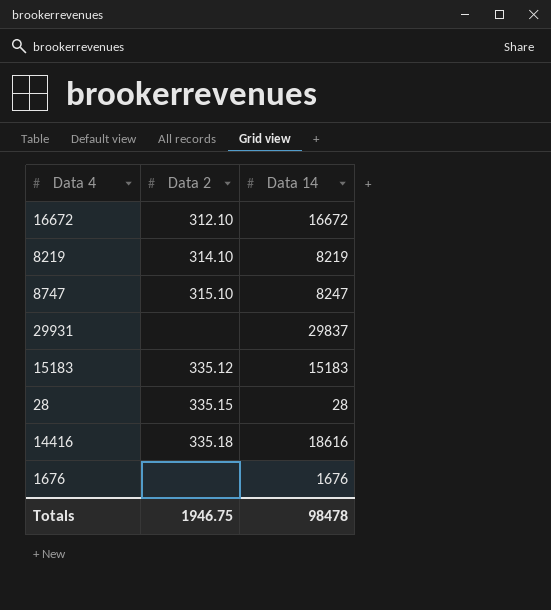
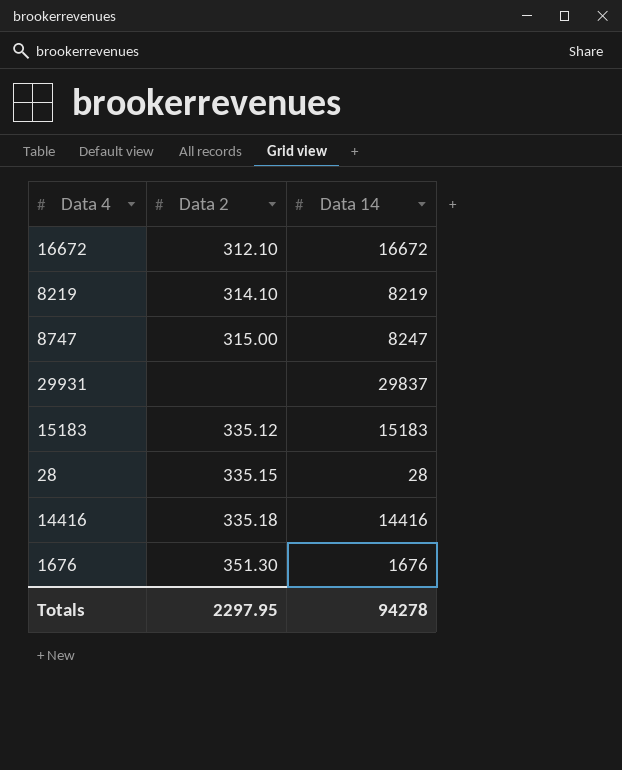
8747 | Data 2: 315.10 -> 315.00
14416 | Data 14: 18616 -> 14416
1676 | Data 2: none -> 351.30
Totals | Data 2: 1946.75 -> 2297.95
Totals | Data 14: 98478 -> 94278

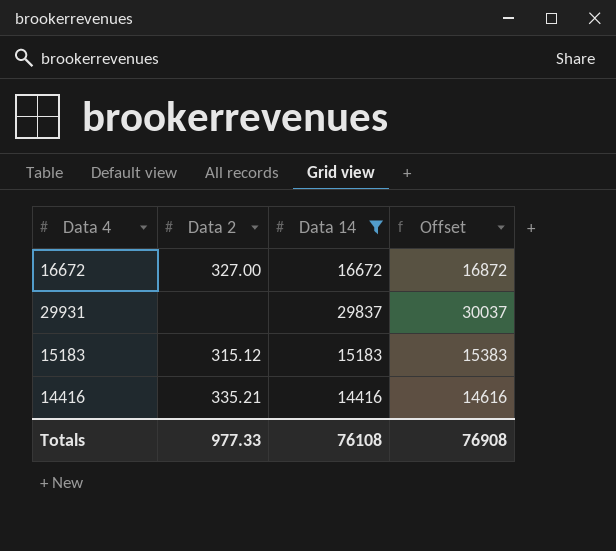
filter: none -> Data 14 >= 14416
column Offset | formula: none -> [Data 14] + 200
16672 | Data 2: 312.10 -> 327.00
15183 | Data 2: 335.12 -> 315.12
14416 | Data 2: 335.18 -> 335.21
Totals | Data 2: 2297.95 -> 977.33
Totals | Data 14: 94278 -> 76108

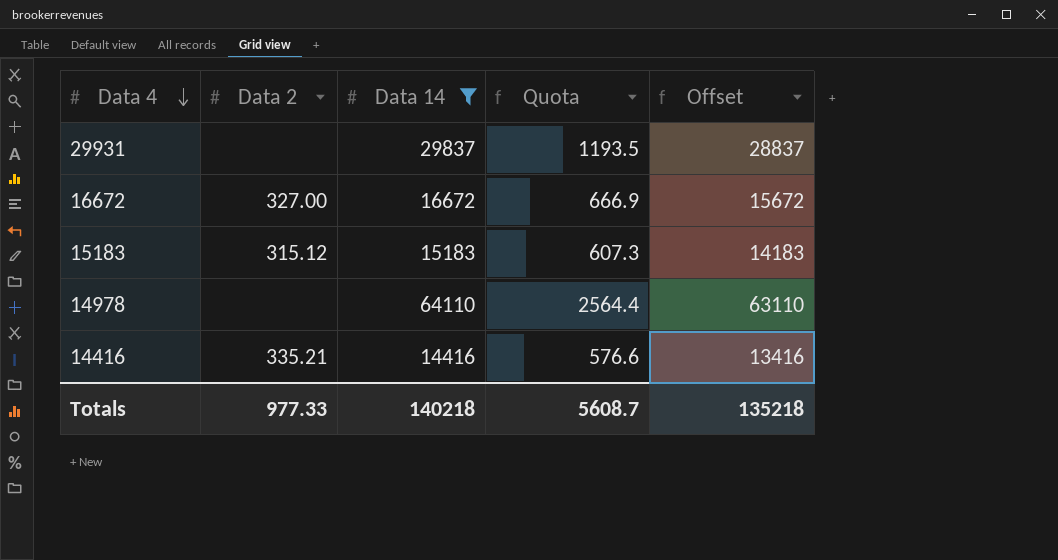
row order: none -> Data 4 descending
column Quota | formula: none -> [Data 14] * 0.04
column Offset | formula: [Data 14] + 200 -> [Data 14] - 1000
row 14978: none -> none | 64110 | 2564.4 | 63110
Totals | Data 14: 76108 -> 140218
Totals | Offset: 76908 -> 135218

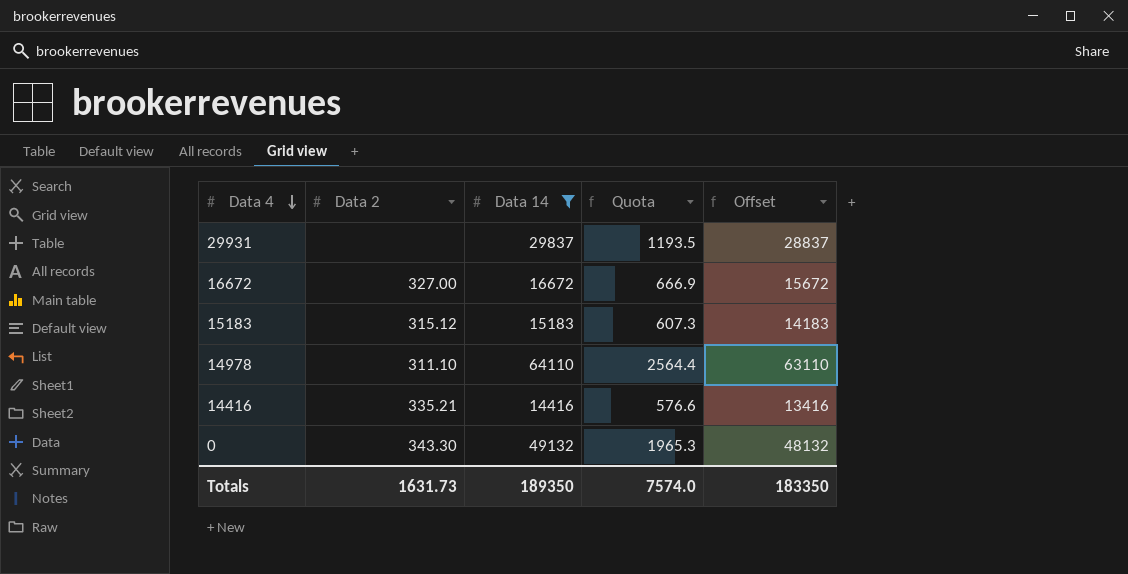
14978 | Data 2: none -> 311.10
row 0: none -> 343.30 | 49132 | 1965.3 | 48132
Totals | Data 2: 977.33 -> 1631.73
Totals | Data 14: 140218 -> 189350
Totals | Quota: 5608.7 -> 7574.0
Totals | Offset: 135218 -> 183350

